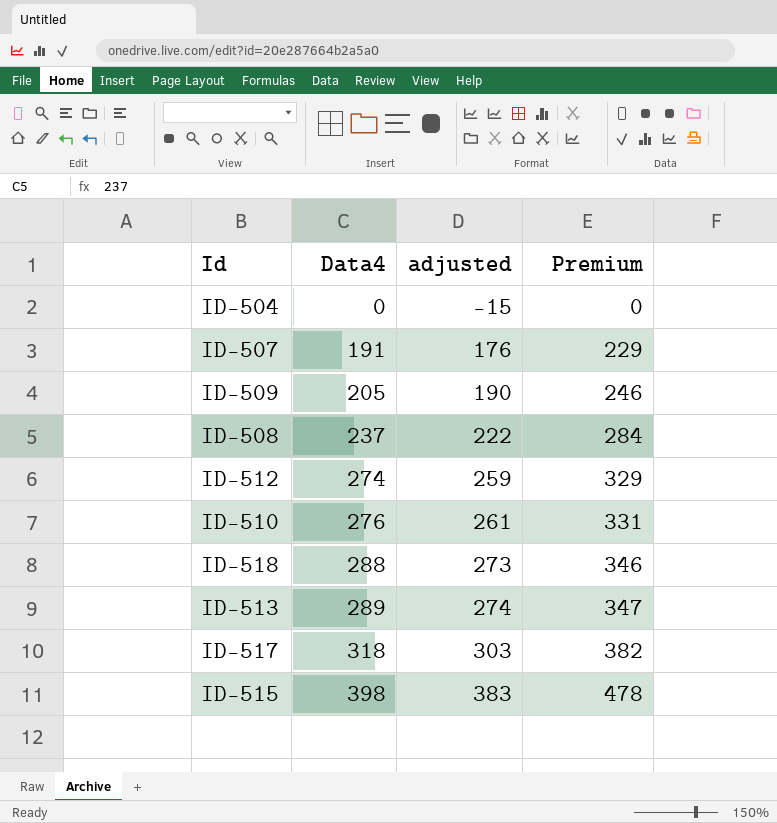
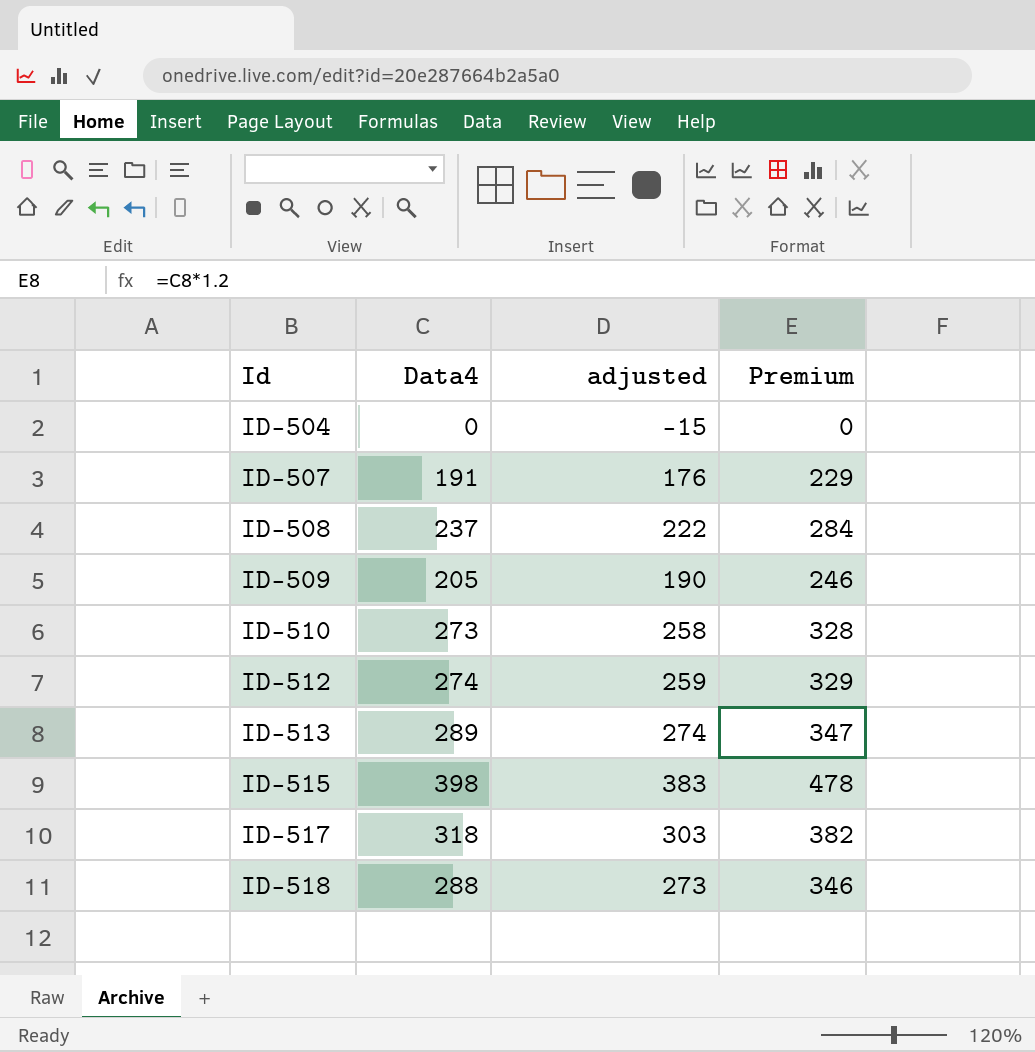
row order: Data4 ascending -> Id ascending
ID-510 | Data4: 276 -> 273
ID-510 | adjusted: 261 -> 258
ID-510 | Premium: 331 -> 328

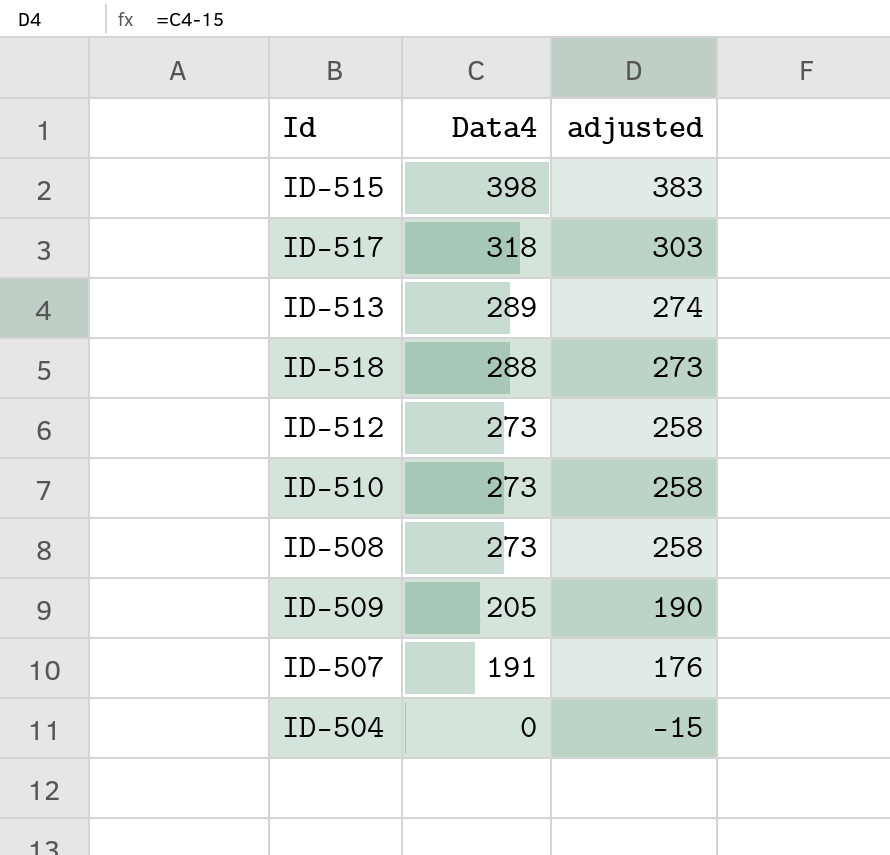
row order: Id ascending -> Data4 descending
column Premium | formula: [Data4] * 1.2 -> none
ID-512 | Data4: 274 -> 273
ID-512 | adjusted: 259 -> 258
ID-508 | Data4: 237 -> 273
ID-508 | adjusted: 222 -> 258

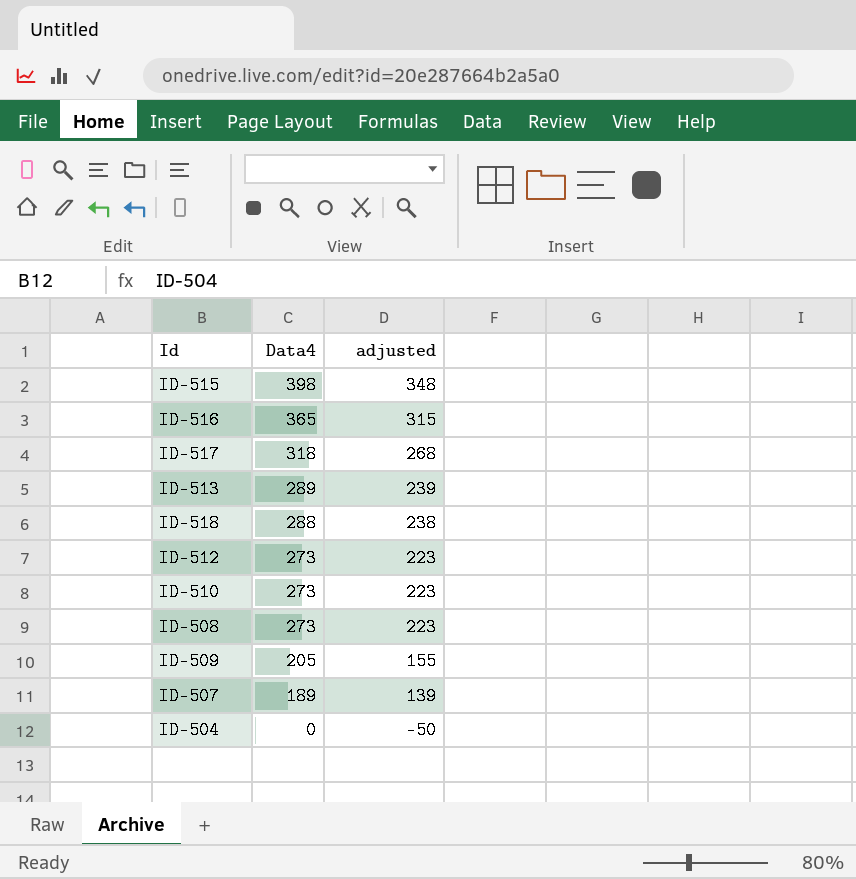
column adjusted | formula: [Data4] - 15 -> [Data4] - 50
row ID-516: none -> 365 | 315
ID-507 | Data4: 191 -> 189

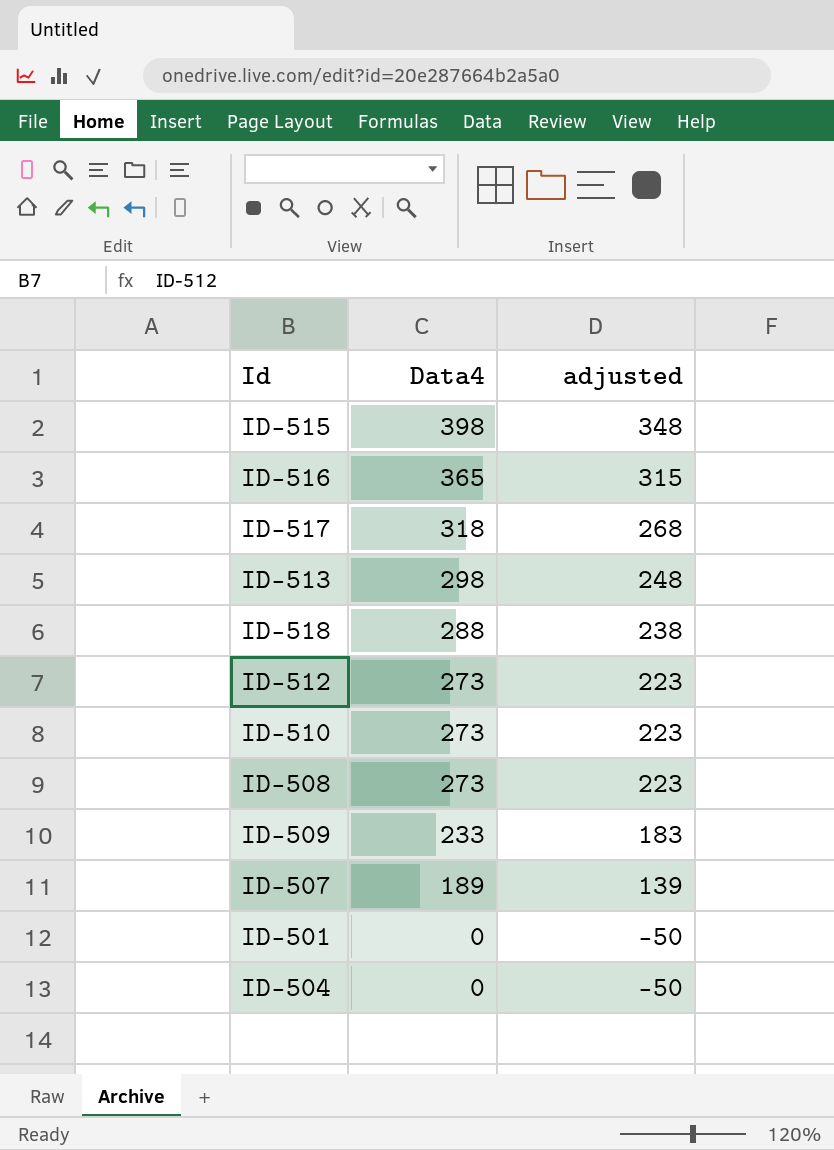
ID-513 | Data4: 289 -> 298
ID-513 | adjusted: 239 -> 248
ID-509 | Data4: 205 -> 233
ID-509 | adjusted: 155 -> 183
row ID-501: none -> 0 | -50

